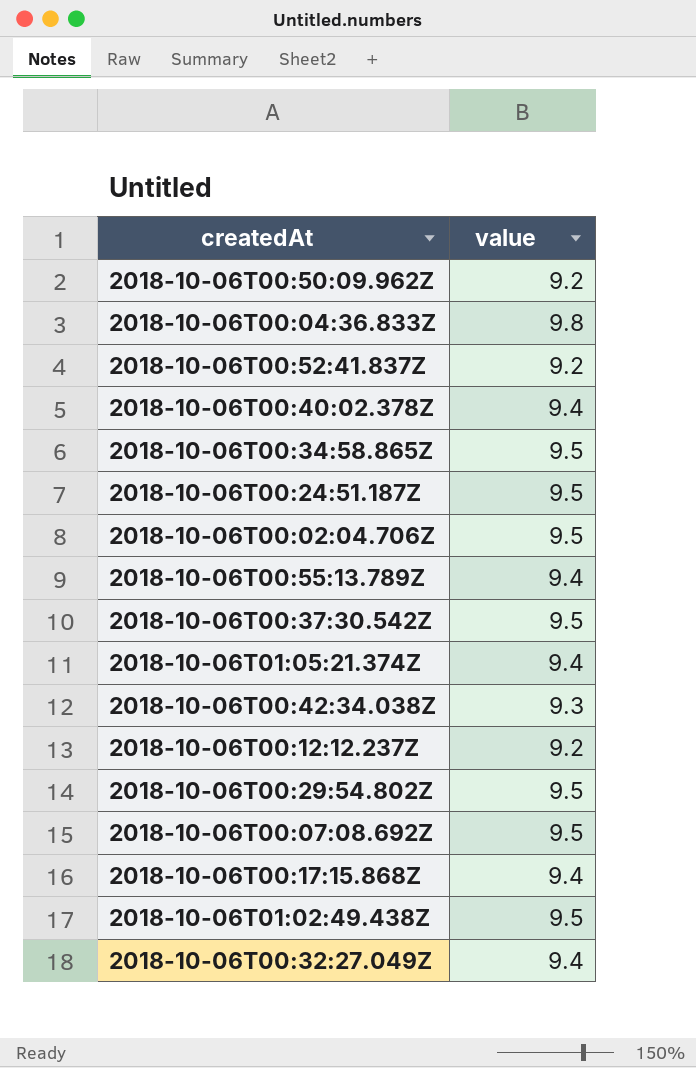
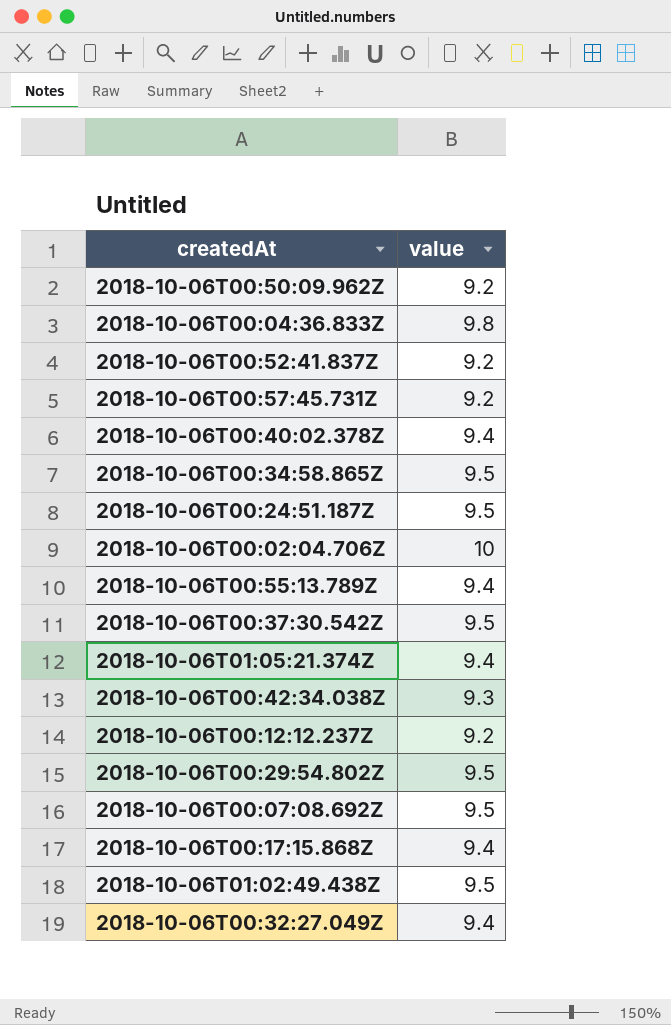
row 2018-10-06T00:57:45.731Z: none -> 9.2
2018-10-06T00:02:04.706Z | value: 9.5 -> 10

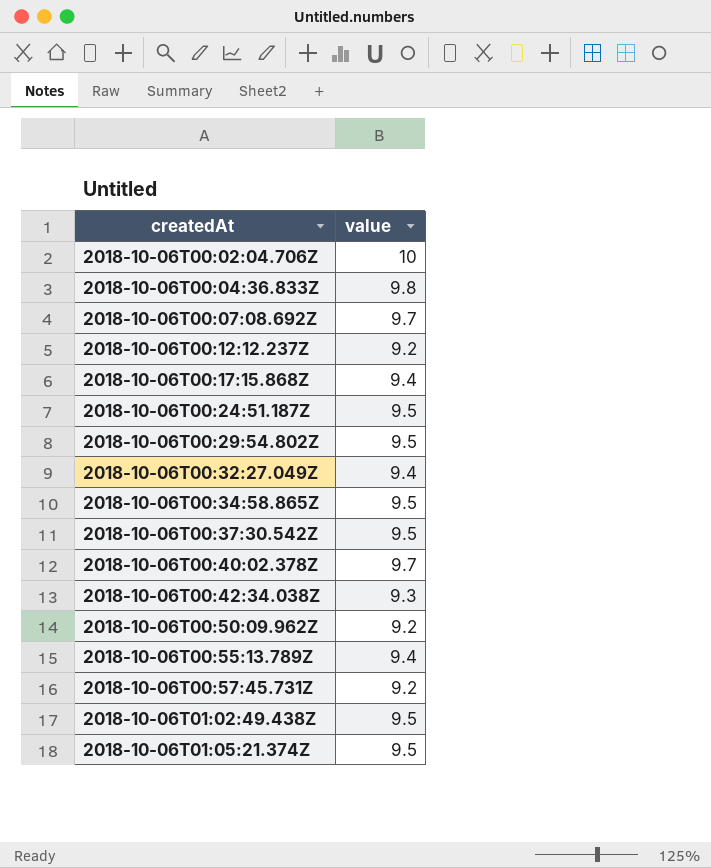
row order: none -> createdAt ascending
row 2018-10-06T00:52:41.837Z: 9.2 -> none
2018-10-06T00:07:08.692Z | value: 9.5 -> 9.7
2018-10-06T00:40:02.378Z | value: 9.4 -> 9.7
2018-10-06T01:05:21.374Z | value: 9.4 -> 9.5

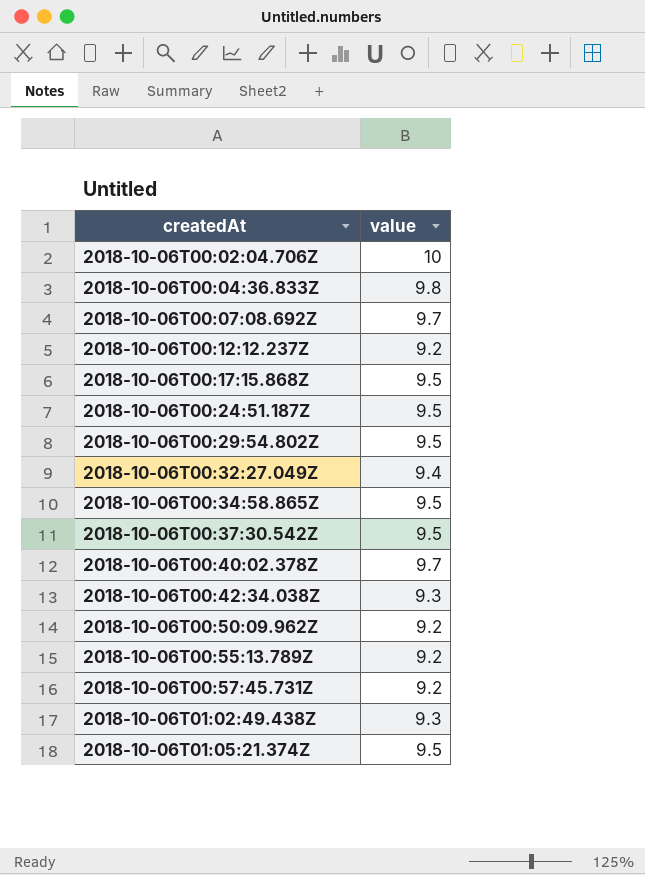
2018-10-06T00:17:15.868Z | value: 9.4 -> 9.5
2018-10-06T00:55:13.789Z | value: 9.4 -> 9.2
2018-10-06T01:02:49.438Z | value: 9.5 -> 9.3

